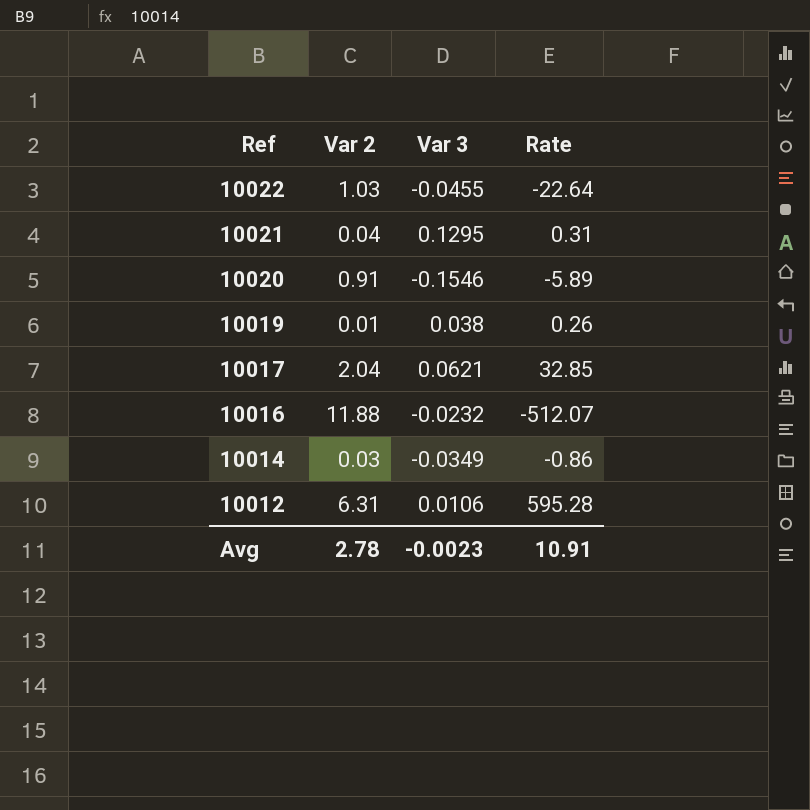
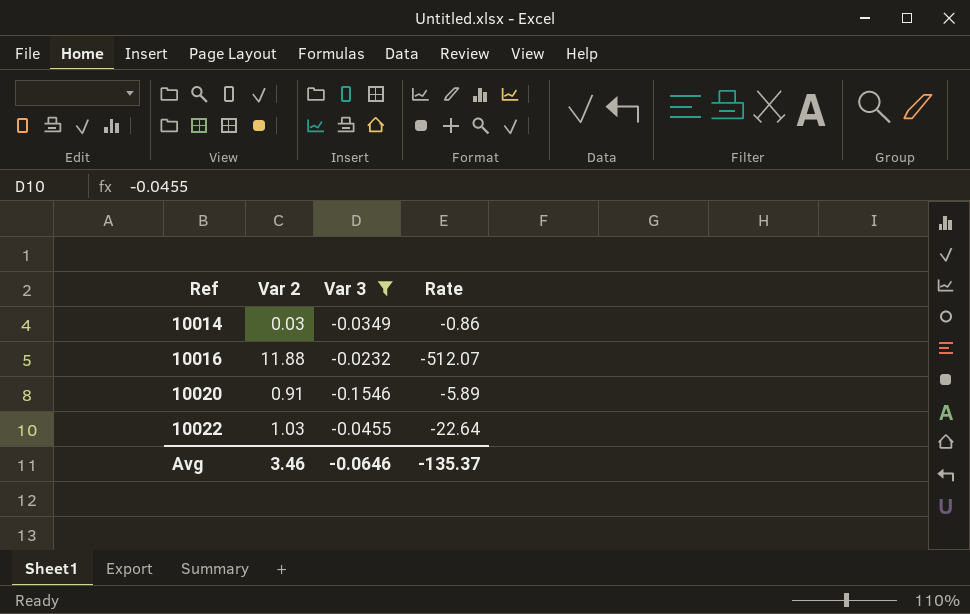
filter: none -> Var 3 <= -0.0232
row order: Ref descending -> Ref ascending
Avg | Var 2: 2.78 -> 3.46
Avg | Var 3: -0.0023 -> -0.0646
Avg | Rate: 10.91 -> -135.37

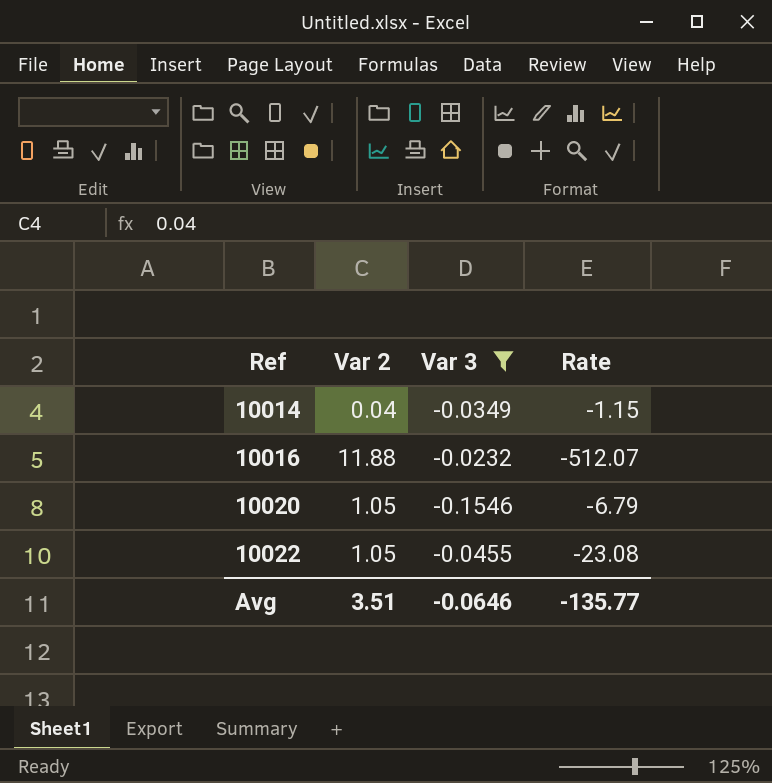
10014 | Var 2: 0.03 -> 0.04
10014 | Rate: -0.86 -> -1.15
10020 | Var 2: 0.91 -> 1.05
10020 | Rate: -5.89 -> -6.79
10022 | Var 2: 1.03 -> 1.05
10022 | Rate: -22.64 -> -23.08
Avg | Var 2: 3.46 -> 3.51
Avg | Rate: -135.37 -> -135.77

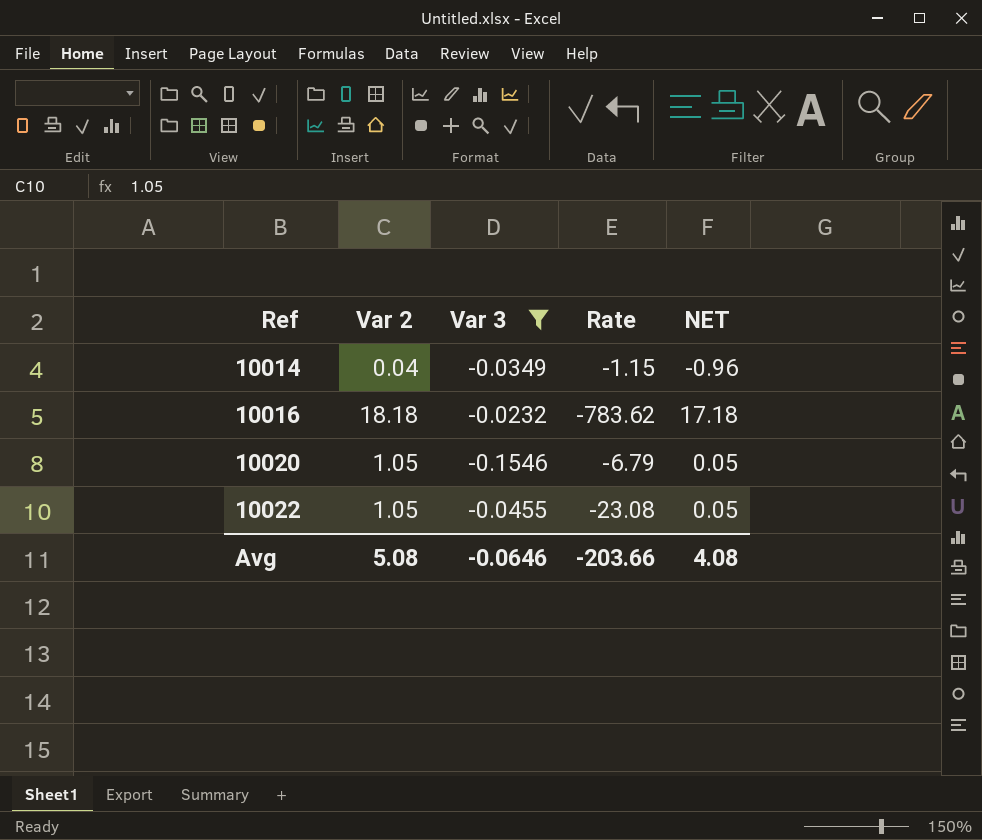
column NET | formula: none -> [Var 2] - 1
10016 | Var 2: 11.88 -> 18.18
10016 | Rate: -512.07 -> -783.62
Avg | Var 2: 3.51 -> 5.08
Avg | Rate: -135.77 -> -203.66

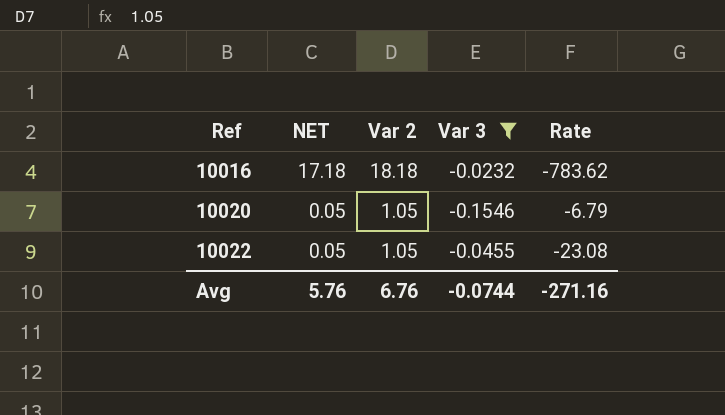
column NET | position: 5 -> 2
row 10014: 0.04 | -0.0349 | -1.15 | -0.96 -> none
Avg | NET: 4.08 -> 5.76
Avg | Var 2: 5.08 -> 6.76
Avg | Var 3: -0.0646 -> -0.0744
Avg | Rate: -203.66 -> -271.16

